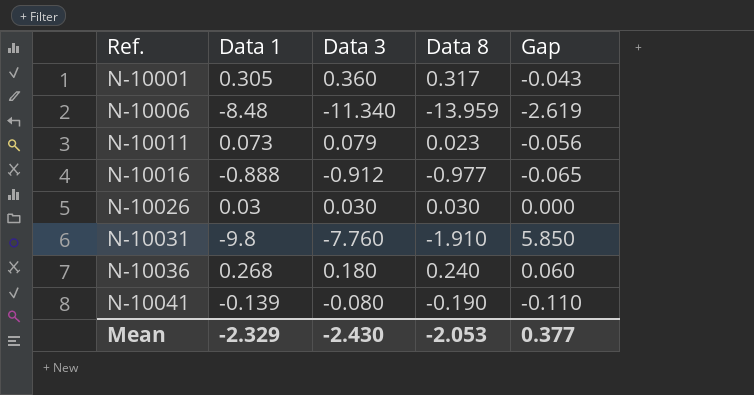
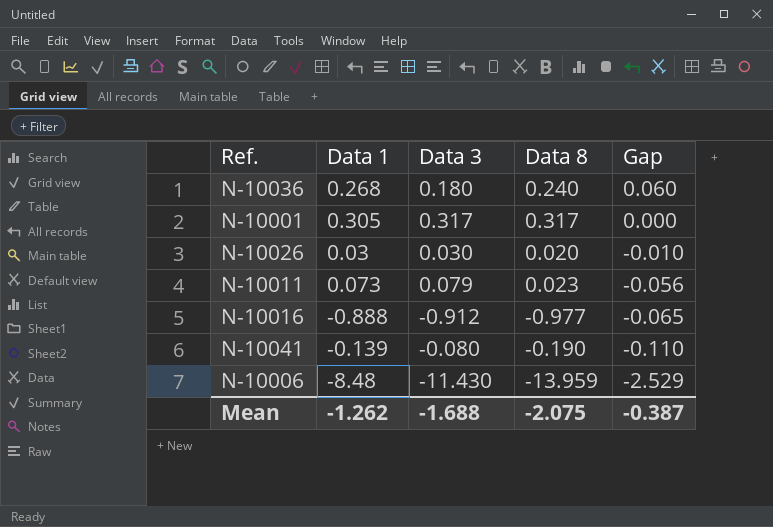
row order: Ref. ascending -> Gap descending
row N-10031: -9.8 | -7.760 | -1.910 | 5.850 -> none
N-10001 | Data 3: 0.360 -> 0.317
N-10001 | Gap: -0.043 -> 0.000
N-10026 | Data 8: 0.030 -> 0.020
N-10026 | Gap: 0.000 -> -0.010
N-10006 | Data 3: -11.340 -> -11.430
N-10006 | Gap: -2.619 -> -2.529
Mean | Data 1: -2.329 -> -1.262
Mean | Data 3: -2.430 -> -1.688
Mean | Data 8: -2.053 -> -2.075
Mean | Gap: 0.377 -> -0.387

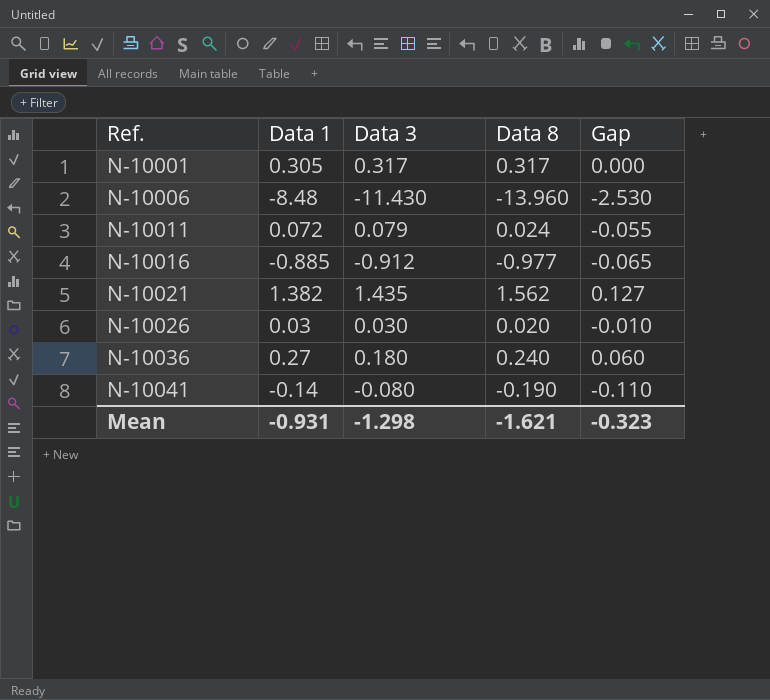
row order: Gap descending -> Ref. ascending
N-10006 | Data 8: -13.959 -> -13.960
N-10006 | Gap: -2.529 -> -2.530
N-10011 | Data 1: 0.073 -> 0.072
N-10011 | Data 8: 0.023 -> 0.024
N-10011 | Gap: -0.056 -> -0.055
N-10016 | Data 1: -0.888 -> -0.885
row N-10021: none -> 1.382 | 1.435 | 1.562 | 0.127
N-10036 | Data 1: 0.268 -> 0.27
N-10041 | Data 1: -0.139 -> -0.14
Mean | Data 1: -1.262 -> -0.931
Mean | Data 3: -1.688 -> -1.298
Mean | Data 8: -2.075 -> -1.621
Mean | Gap: -0.387 -> -0.323

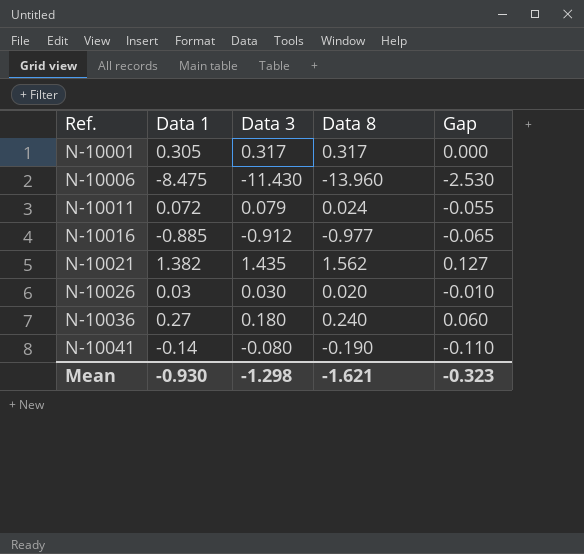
N-10006 | Data 1: -8.48 -> -8.475
Mean | Data 1: -0.931 -> -0.930

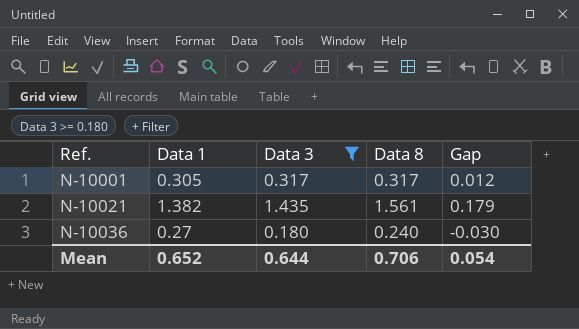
filter: none -> Data 3 >= 0.180
column Gap | formula: [Data 8] - [Data 3] -> [Data 8] - [Data 1]
N-10021 | Data 8: 1.562 -> 1.561
Mean | Data 1: -0.930 -> 0.652
Mean | Data 3: -1.298 -> 0.644
Mean | Data 8: -1.621 -> 0.706
Mean | Gap: -0.323 -> 0.054

